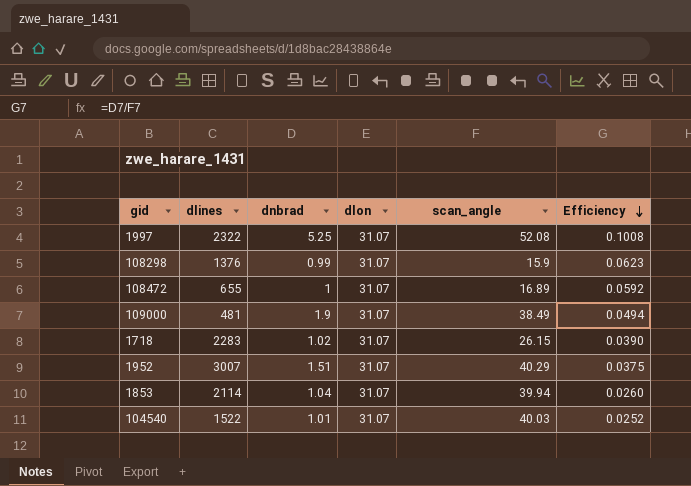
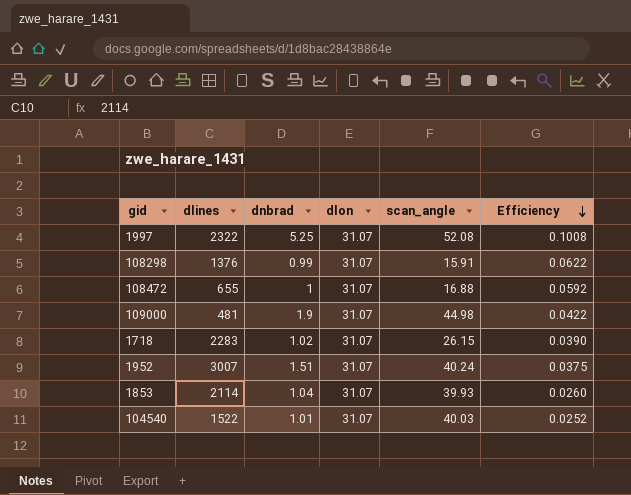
108298 | scan_angle: 15.9 -> 15.91
108298 | Efficiency: 0.0623 -> 0.0622
108472 | scan_angle: 16.89 -> 16.88
109000 | scan_angle: 38.49 -> 44.98
109000 | Efficiency: 0.0494 -> 0.0422
1952 | scan_angle: 40.29 -> 40.24
1853 | scan_angle: 39.94 -> 39.93

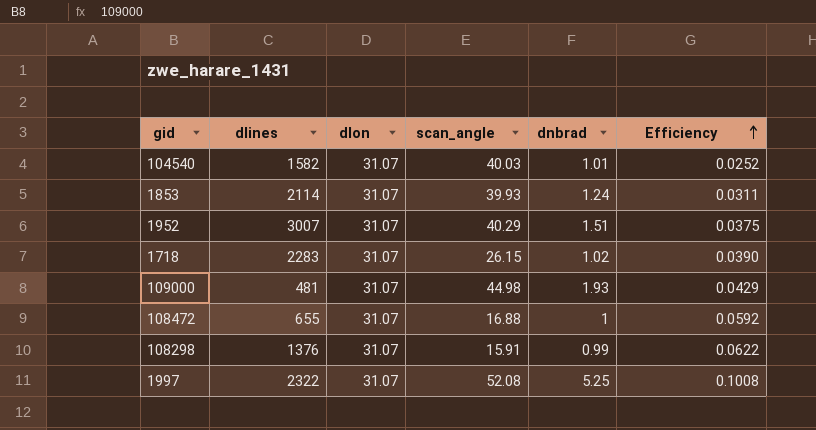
row order: Efficiency descending -> Efficiency ascending
column dnbrad | position: 3 -> 5
104540 | dlines: 1522 -> 1582
1853 | dnbrad: 1.04 -> 1.24
1853 | Efficiency: 0.0260 -> 0.0311
1952 | scan_angle: 40.24 -> 40.29
109000 | dnbrad: 1.9 -> 1.93
109000 | Efficiency: 0.0422 -> 0.0429

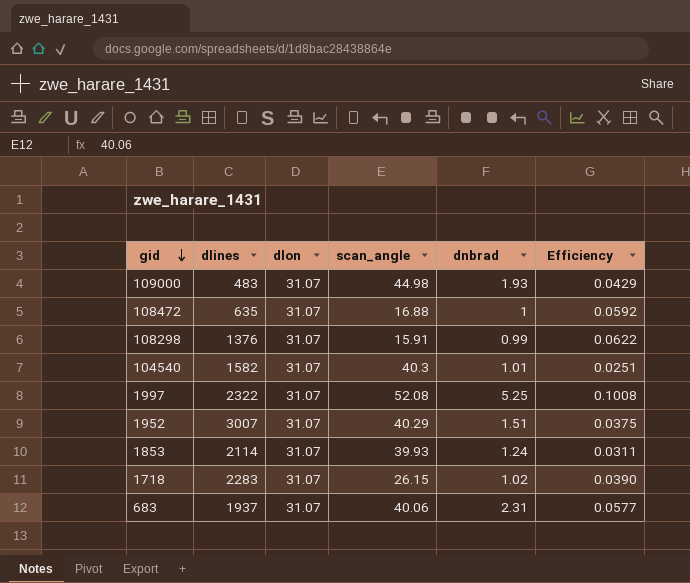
row order: Efficiency ascending -> gid descending
109000 | dlines: 481 -> 483
108472 | dlines: 655 -> 635
104540 | scan_angle: 40.03 -> 40.3
104540 | Efficiency: 0.0252 -> 0.0251
row 683: none -> 1937 | 31.07 | 40.06 | 2.31 | 0.0577

